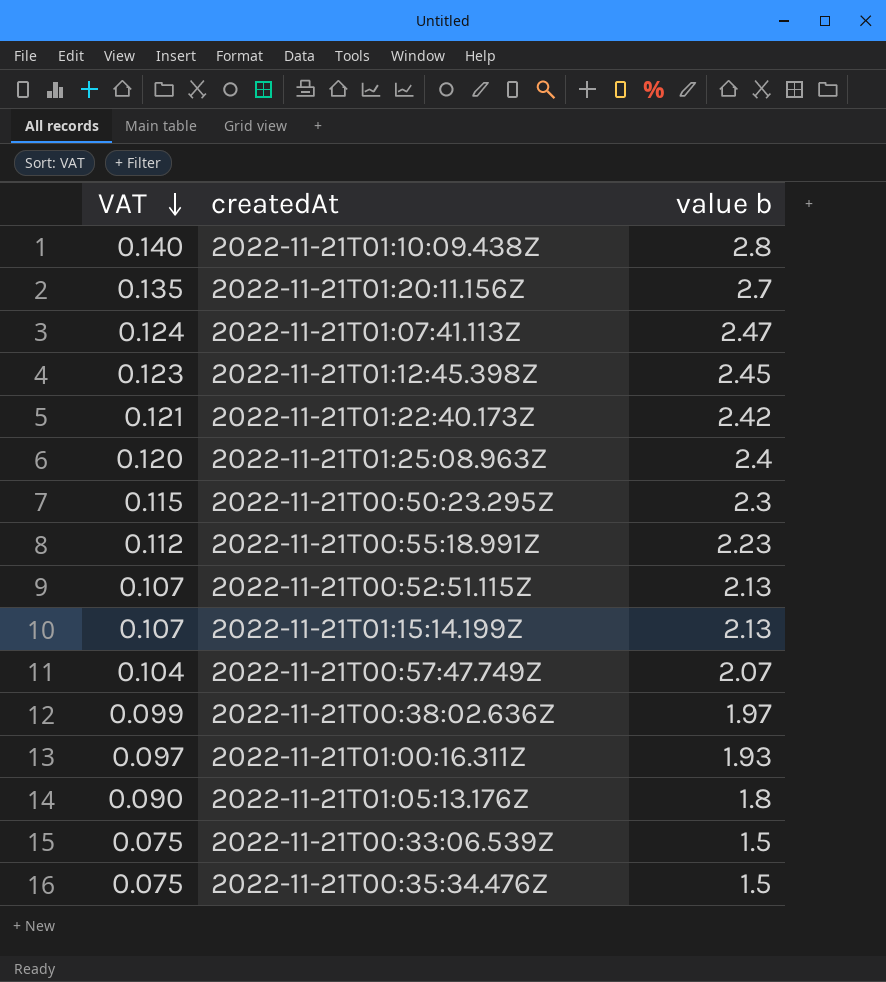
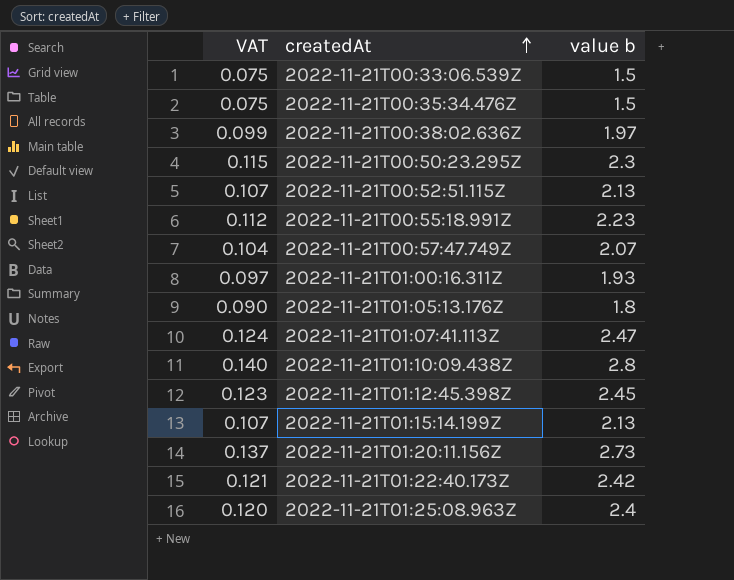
row order: VAT descending -> createdAt ascending
2022-11-21T01:20:11.156Z | VAT: 0.135 -> 0.137
2022-11-21T01:20:11.156Z | value b: 2.7 -> 2.73

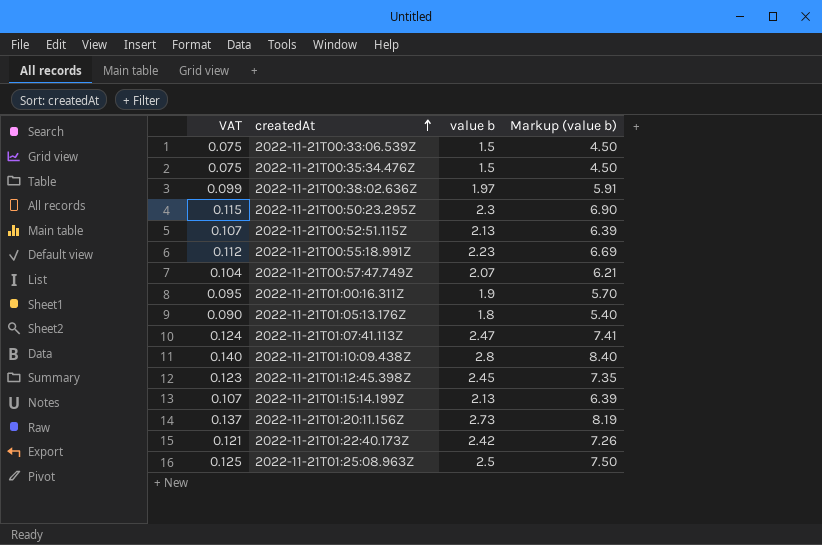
column Markup (value b) | formula: none -> [value b] * 3
2022-11-21T01:00:16.311Z | VAT: 0.097 -> 0.095
2022-11-21T01:00:16.311Z | value b: 1.93 -> 1.9
2022-11-21T01:25:08.963Z | VAT: 0.120 -> 0.125
2022-11-21T01:25:08.963Z | value b: 2.4 -> 2.5

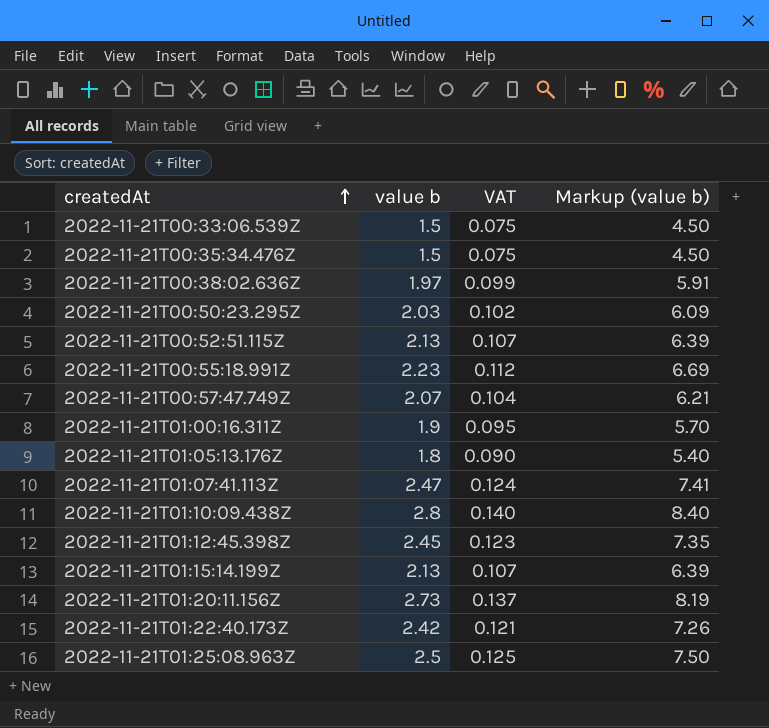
column VAT | position: 1 -> 3
2022-11-21T00:50:23.295Z | value b: 2.3 -> 2.03
2022-11-21T00:50:23.295Z | VAT: 0.115 -> 0.102
2022-11-21T00:50:23.295Z | Markup (value b): 6.90 -> 6.09

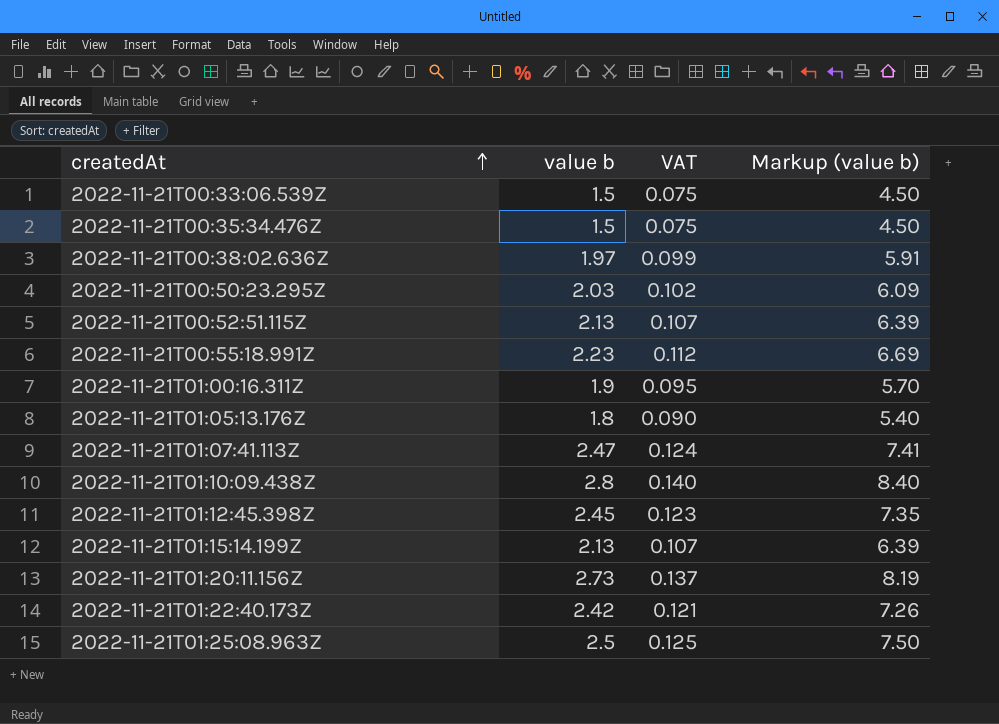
row 2022-11-21T00:57:47.749Z: 2.07 | 0.104 | 6.21 -> none

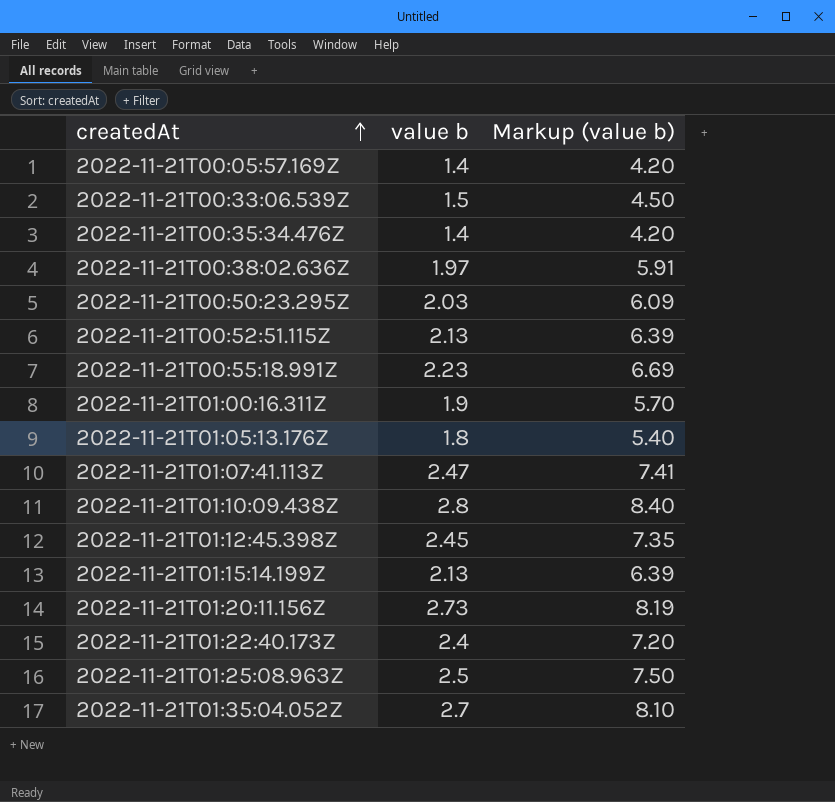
column VAT | formula: [value b] * 0.05 -> none
row 2022-11-21T00:05:57.169Z: none -> 1.4 | 4.20
2022-11-21T00:35:34.476Z | value b: 1.5 -> 1.4
2022-11-21T00:35:34.476Z | Markup (value b): 4.50 -> 4.20
2022-11-21T01:22:40.173Z | value b: 2.42 -> 2.4
2022-11-21T01:22:40.173Z | Markup (value b): 7.26 -> 7.20
row 2022-11-21T01:35:04.052Z: none -> 2.7 | 8.10

